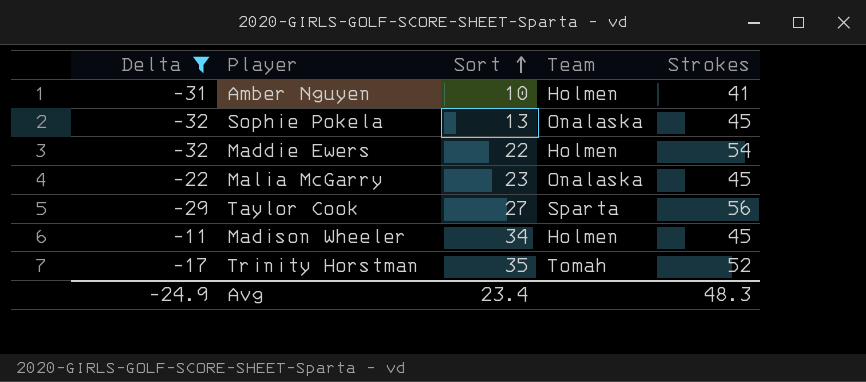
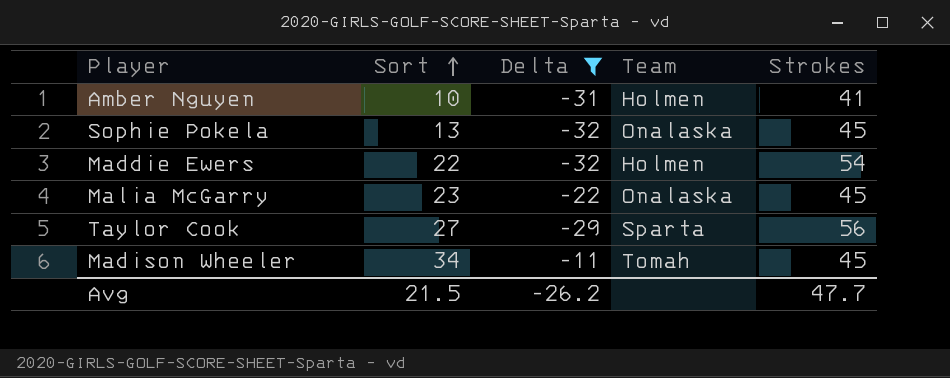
column Delta | position: 1 -> 3
row Trinity Horstman: -17 | 35 | Tomah | 52 -> none
Madison Wheeler | Team: Holmen -> Tomah
Avg | Sort: 23.4 -> 21.5
Avg | Delta: -24.9 -> -26.2
Avg | Strokes: 48.3 -> 47.7

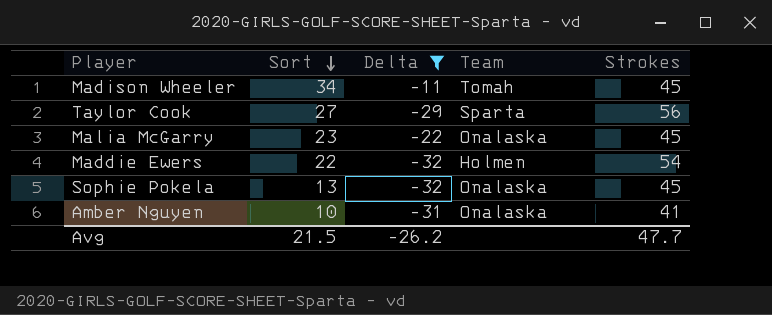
row order: Sort ascending -> Sort descending
Amber Nguyen | Team: Holmen -> Onalaska

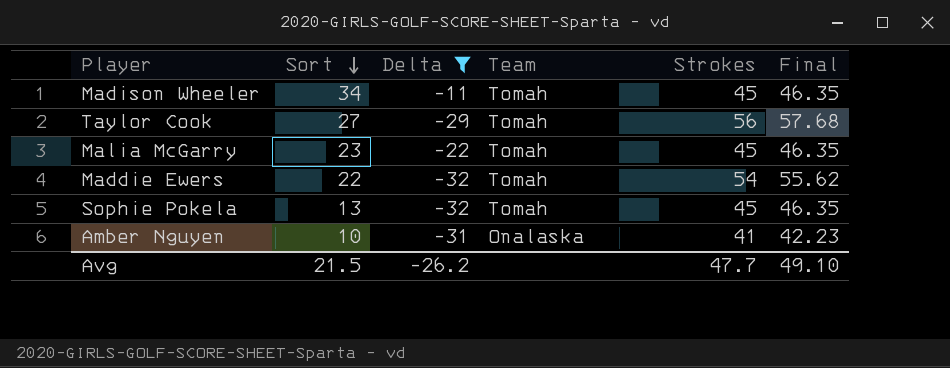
column Final | formula: none -> [Strokes] * 1.03
Taylor Cook | Team: Sparta -> Tomah
Malia McGarry | Team: Onalaska -> Tomah
Maddie Ewers | Team: Holmen -> Tomah
Sophie Pokela | Team: Onalaska -> Tomah

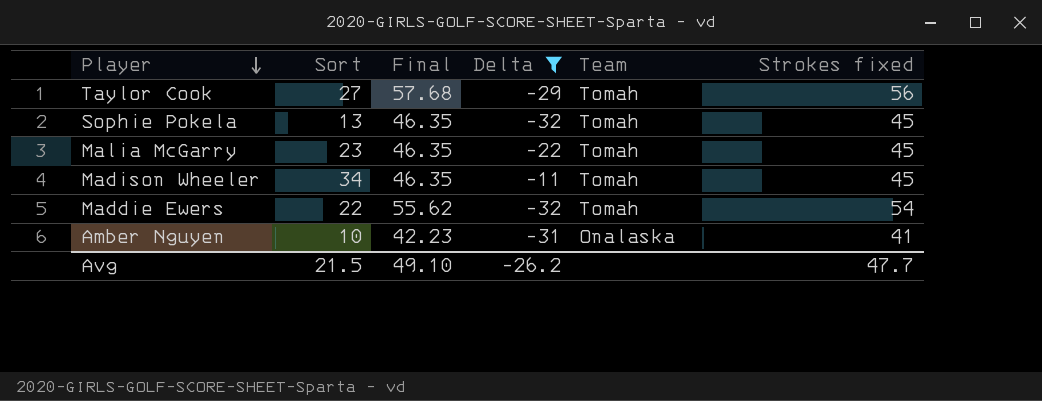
row order: Sort descending -> Player descending
column Final | position: 6 -> 3
column name: Strokes -> Strokes fixed

